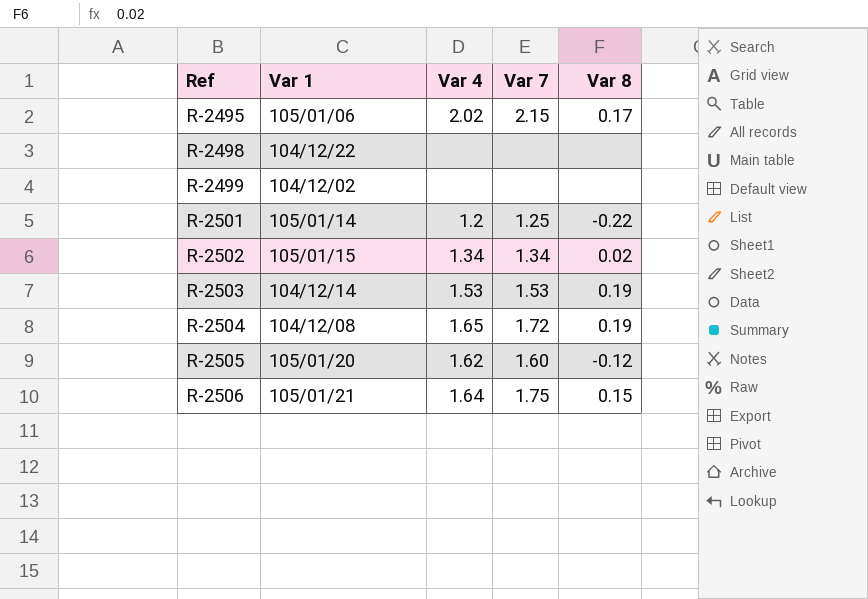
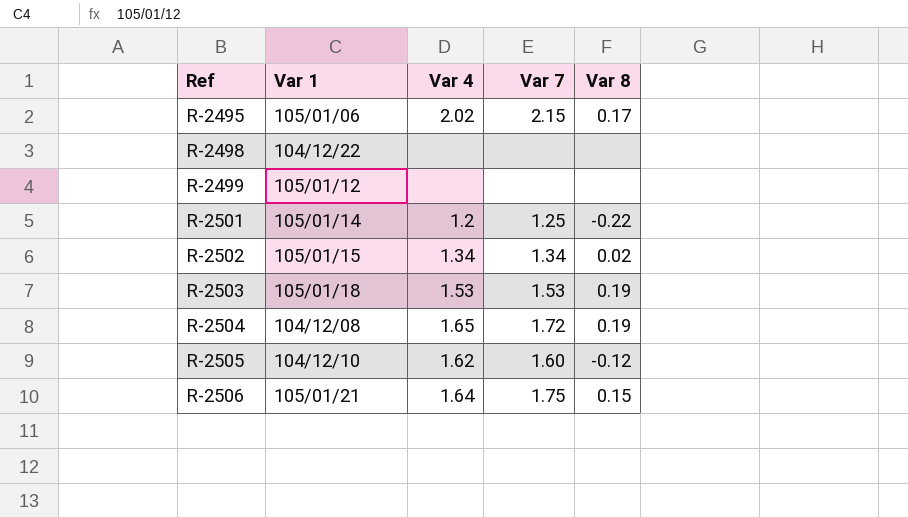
R-2499 | Var 1: 104/12/02 -> 105/01/12
R-2503 | Var 1: 104/12/14 -> 105/01/18
R-2505 | Var 1: 105/01/20 -> 104/12/10

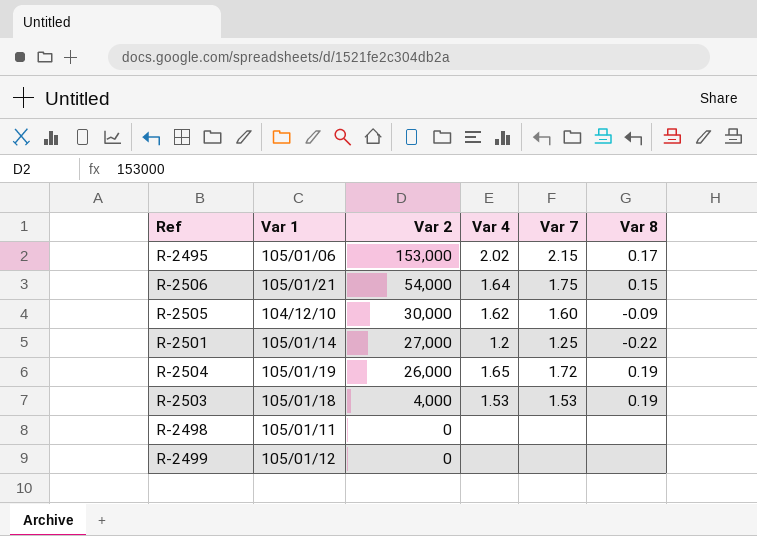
row order: Ref ascending -> Var 2 descending
column Var 2 | position: none -> 3
row R-2502: 105/01/15 | 1.34 | 1.34 | 0.02 -> none
R-2505 | Var 8: -0.12 -> -0.09
R-2504 | Var 1: 104/12/08 -> 105/01/19
R-2498 | Var 1: 104/12/22 -> 105/01/11

